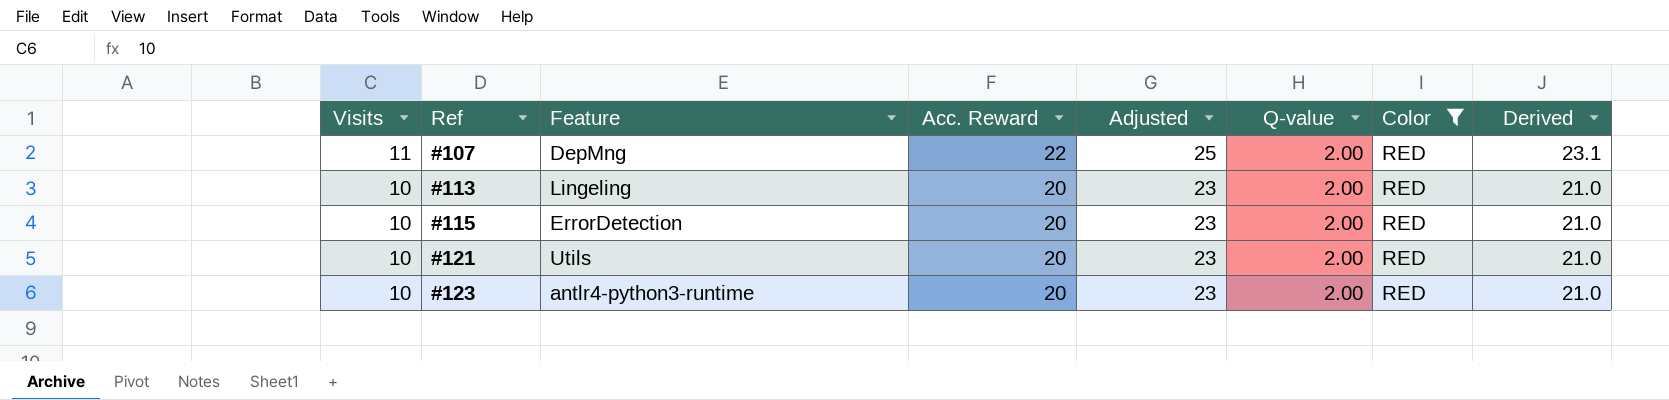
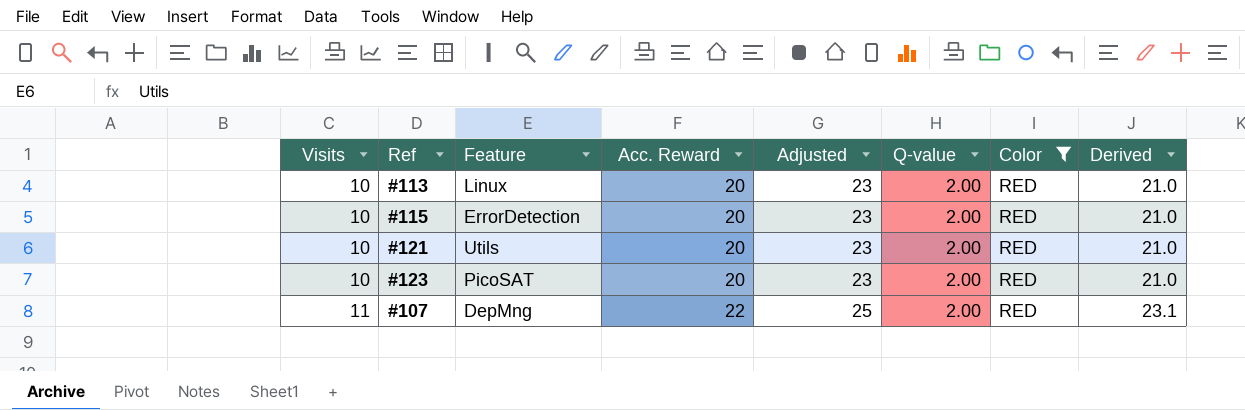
row order: Visits descending -> Visits ascending
#113 | Feature: Lingeling -> Linux
#123 | Feature: antlr4-python3-runtime -> PicoSAT

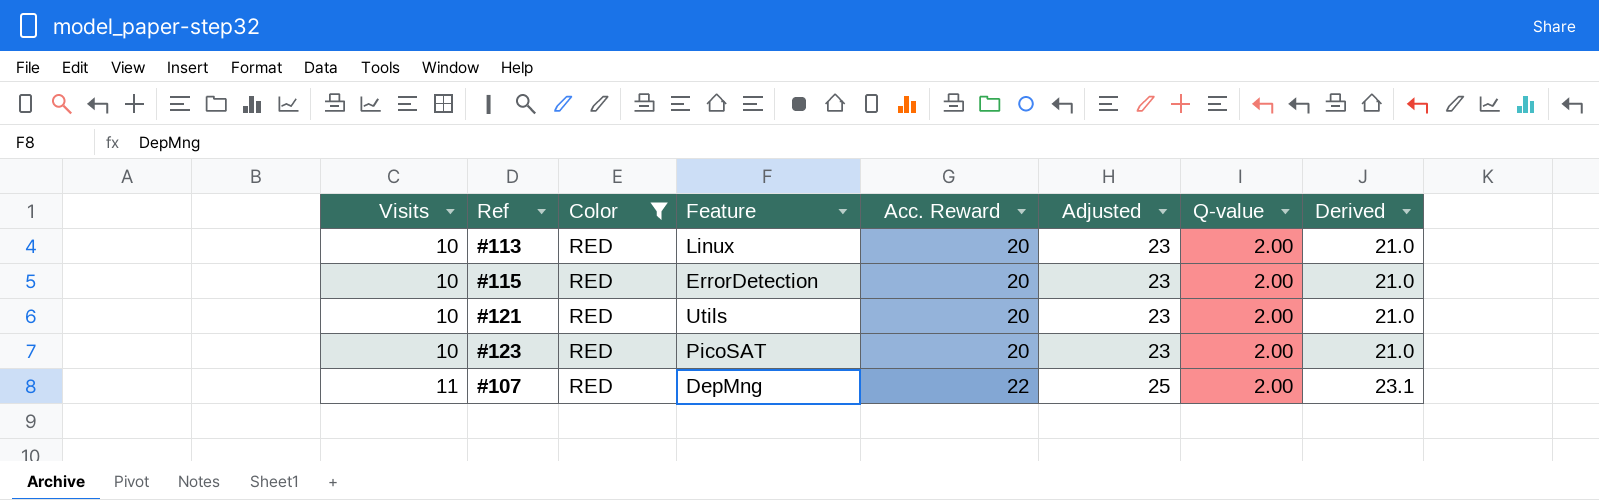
column Color | position: 7 -> 3

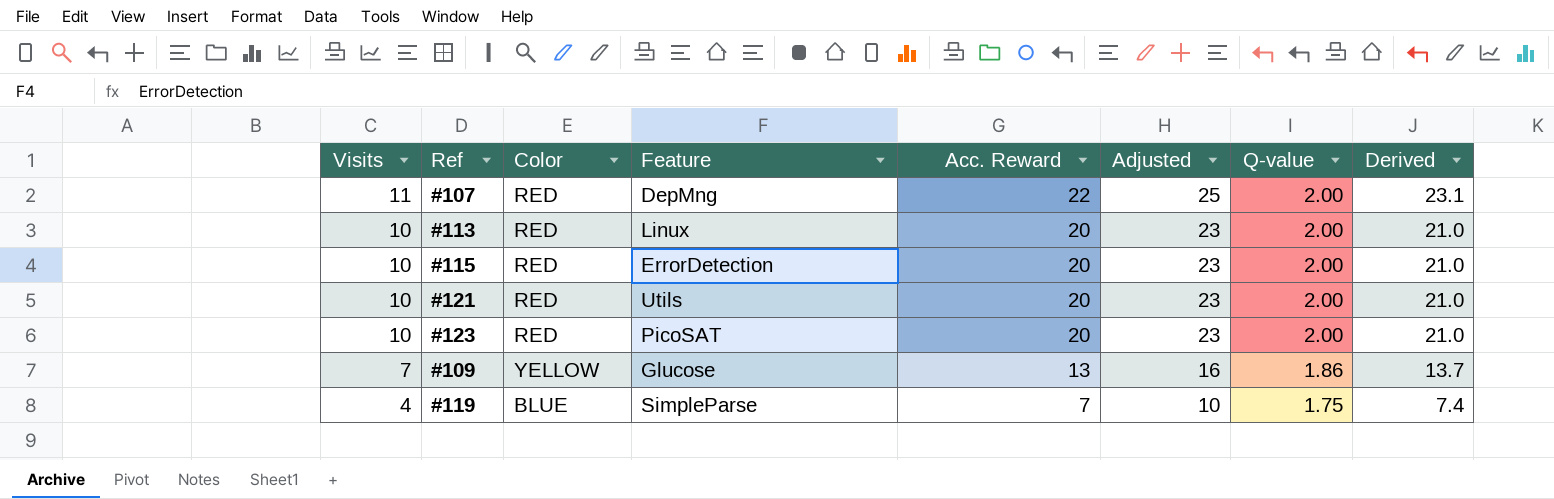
filter: Color = RED -> none
row order: Visits ascending -> Visits descending

